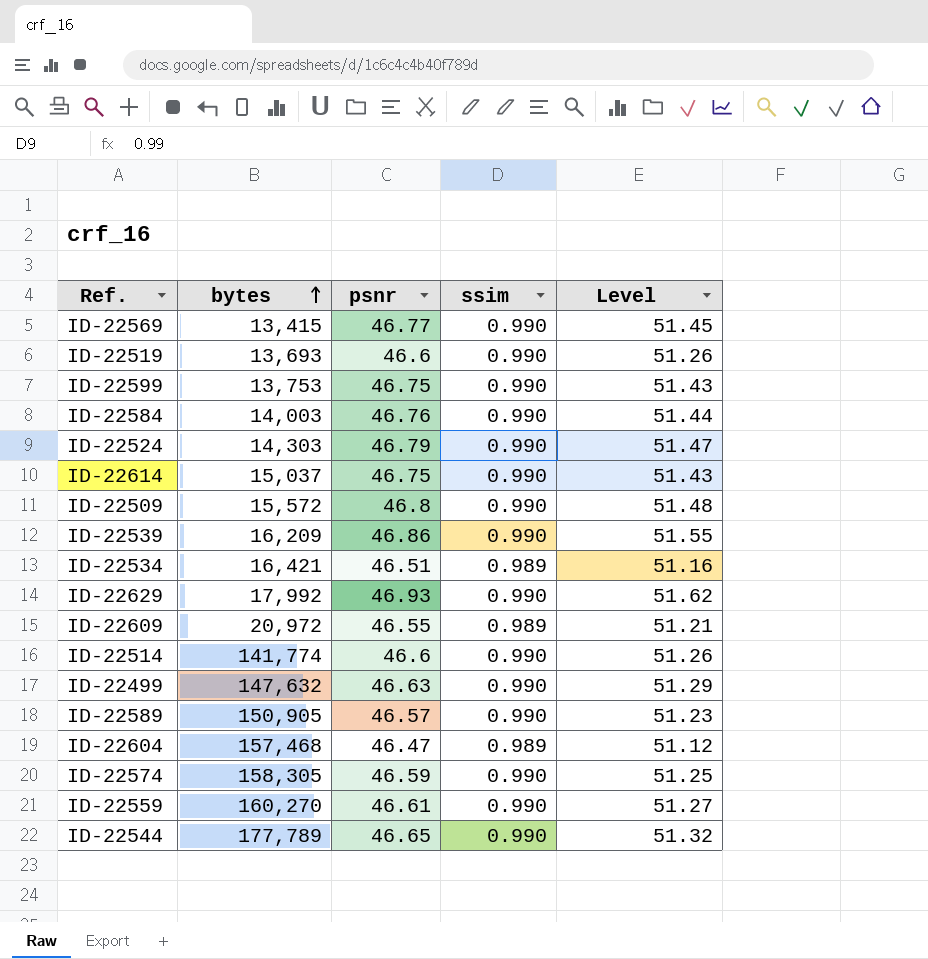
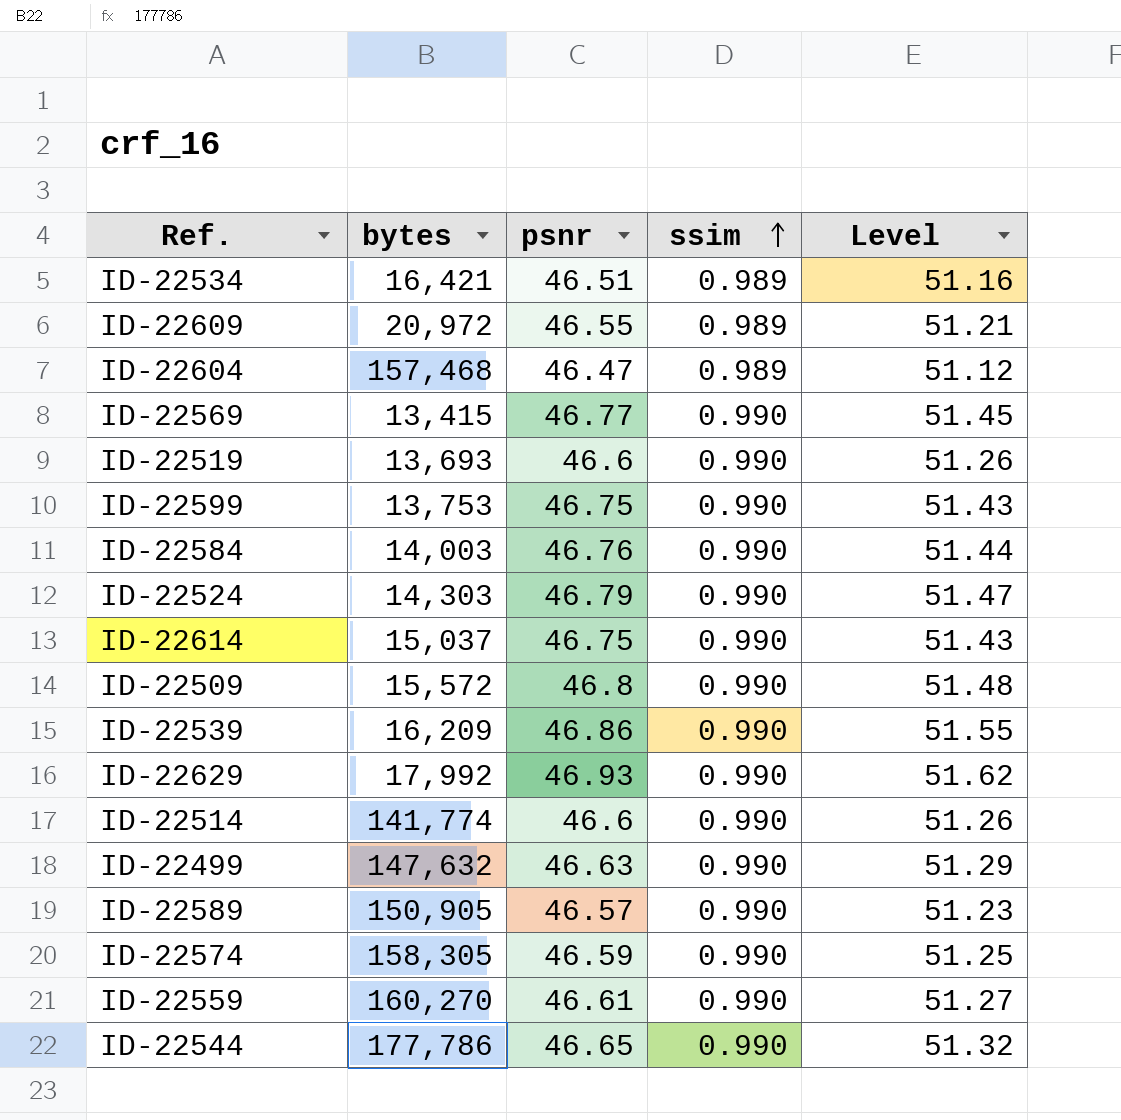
row order: bytes ascending -> ssim ascending
ID-22544 | bytes: 177,789 -> 177,786

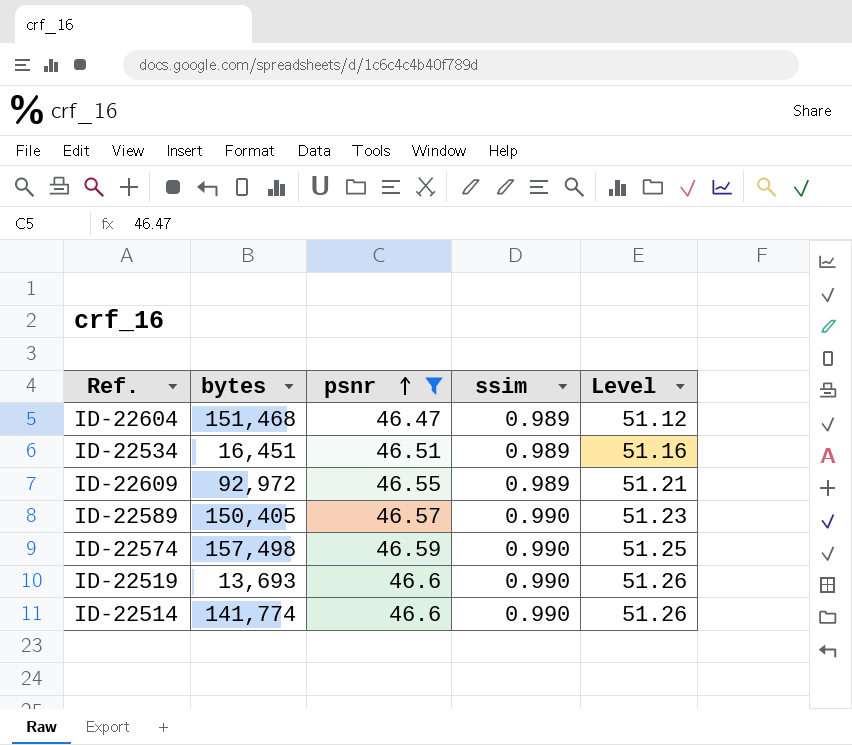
filter: none -> psnr <= 46.6
row order: ssim ascending -> psnr ascending
ID-22604 | bytes: 157,468 -> 151,468
ID-22534 | bytes: 16,421 -> 16,451
ID-22609 | bytes: 20,972 -> 92,972
ID-22589 | bytes: 150,905 -> 150,405
ID-22574 | bytes: 158,305 -> 157,498

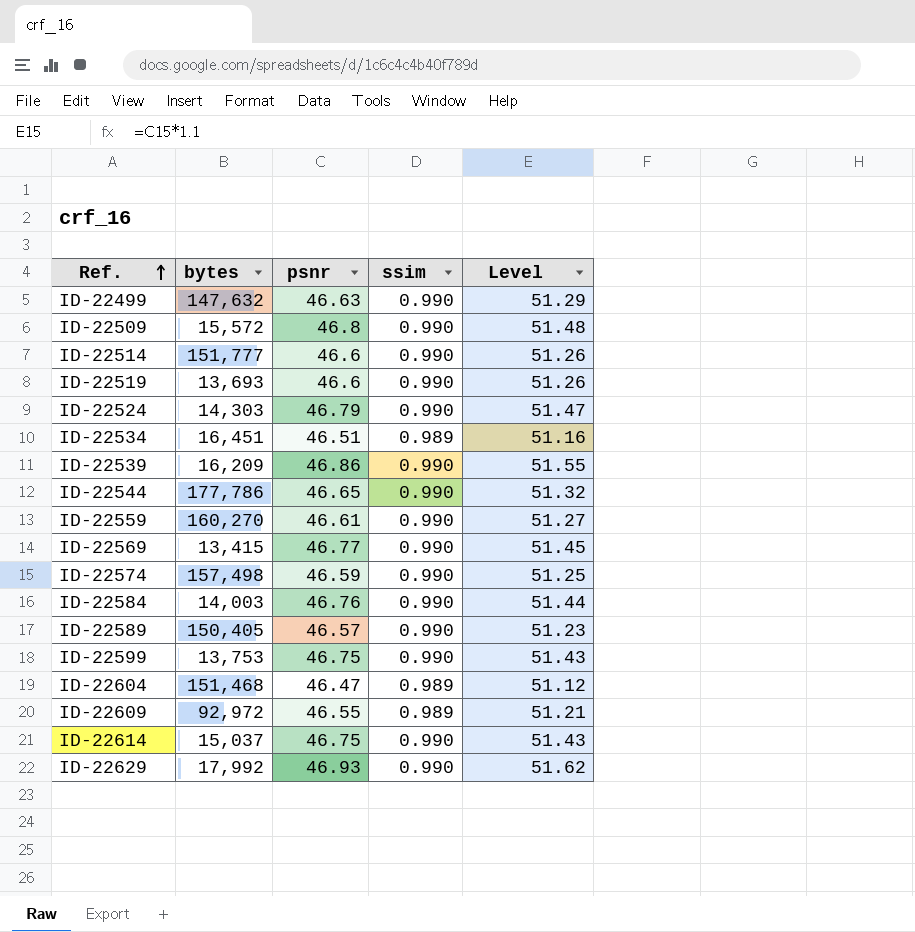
filter: psnr <= 46.6 -> none
row order: psnr ascending -> Ref. ascending
ID-22514 | bytes: 141,774 -> 151,777

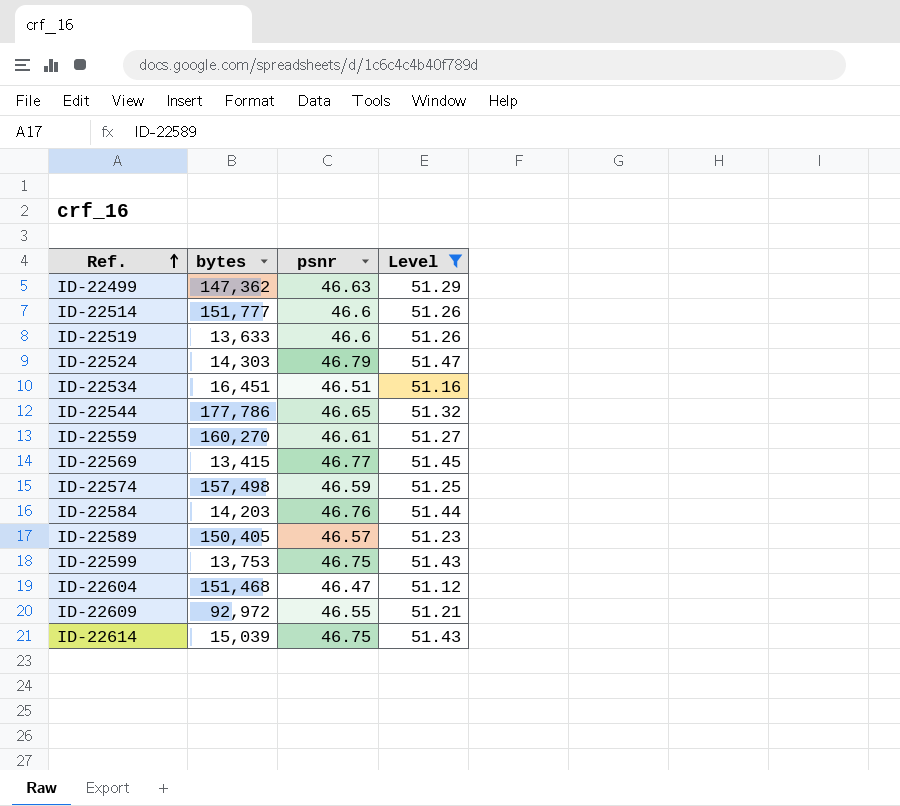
filter: none -> Level <= 51.47
column ssim | position: 4 -> none
ID-22499 | bytes: 147,632 -> 147,362
ID-22519 | bytes: 13,693 -> 13,633
ID-22584 | bytes: 14,003 -> 14,203
ID-22614 | bytes: 15,037 -> 15,039

